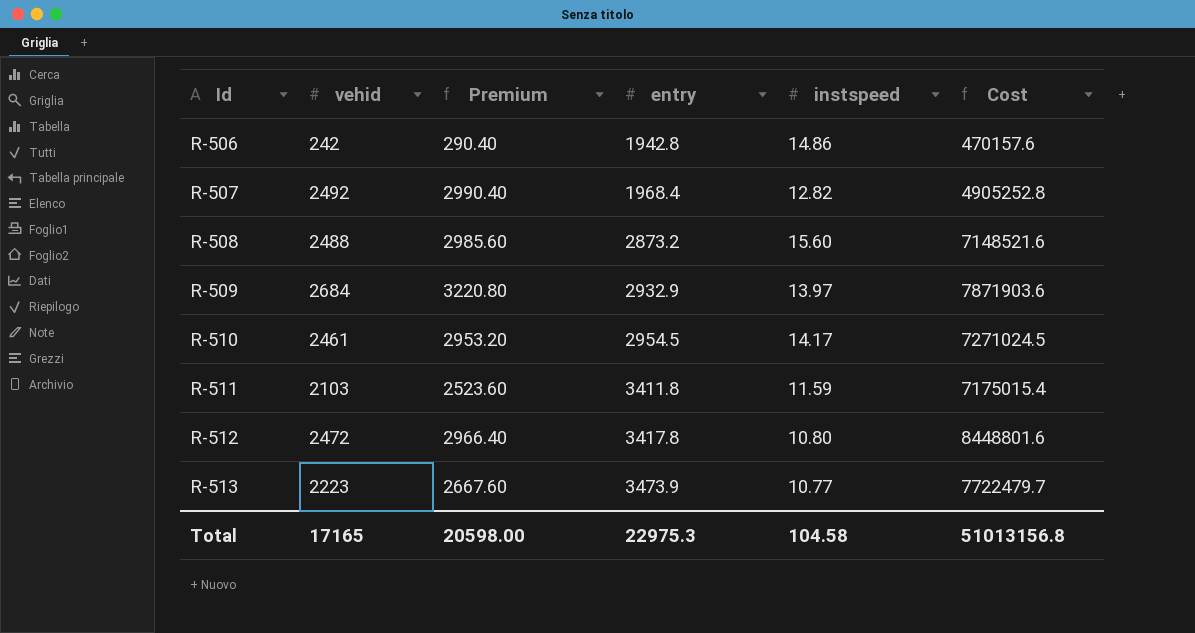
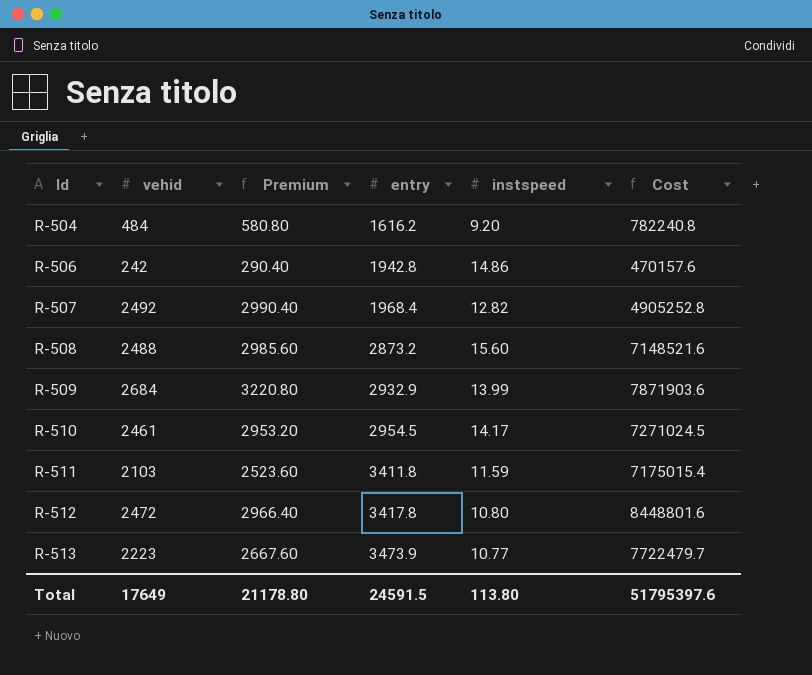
row R-504: none -> 484 | 580.80 | 1616.2 | 9.20 | 782240.8
R-509 | instspeed: 13.97 -> 13.99
Total | vehid: 17165 -> 17649
Total | Premium: 20598.00 -> 21178.80
Total | entry: 22975.3 -> 24591.5
Total | instspeed: 104.58 -> 113.80
Total | Cost: 51013156.8 -> 51795397.6

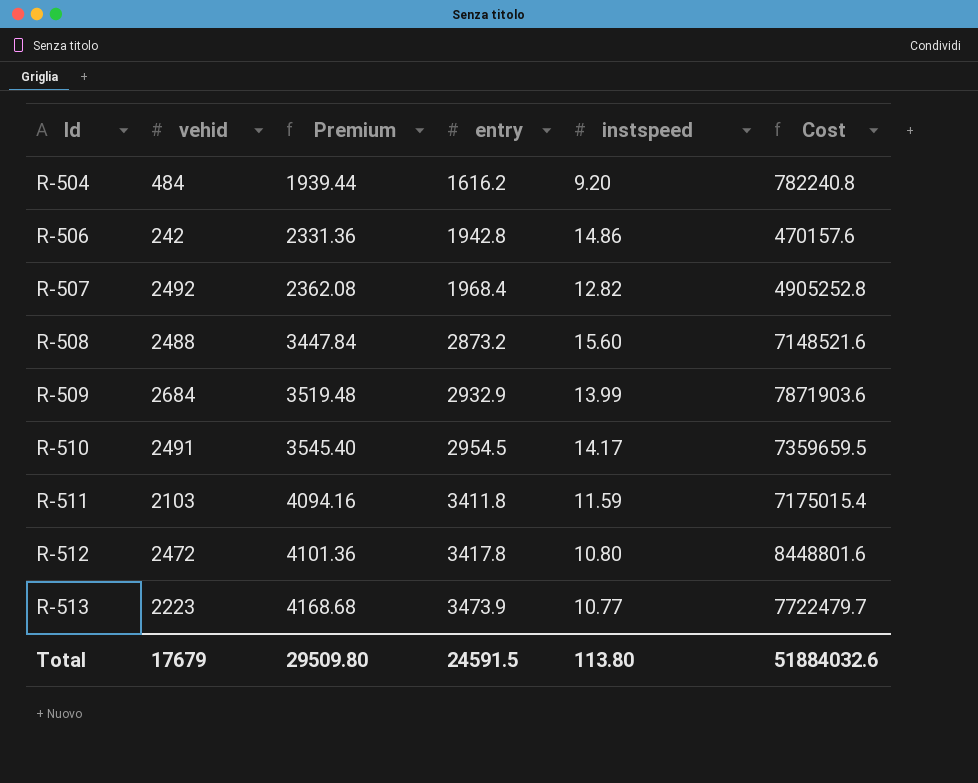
column Premium | formula: [vehid] * 1.2 -> [entry] * 1.2
R-510 | vehid: 2461 -> 2491
R-510 | Cost: 7271024.5 -> 7359659.5
Total | vehid: 17649 -> 17679
Total | Premium: 21178.80 -> 29509.80
Total | Cost: 51795397.6 -> 51884032.6

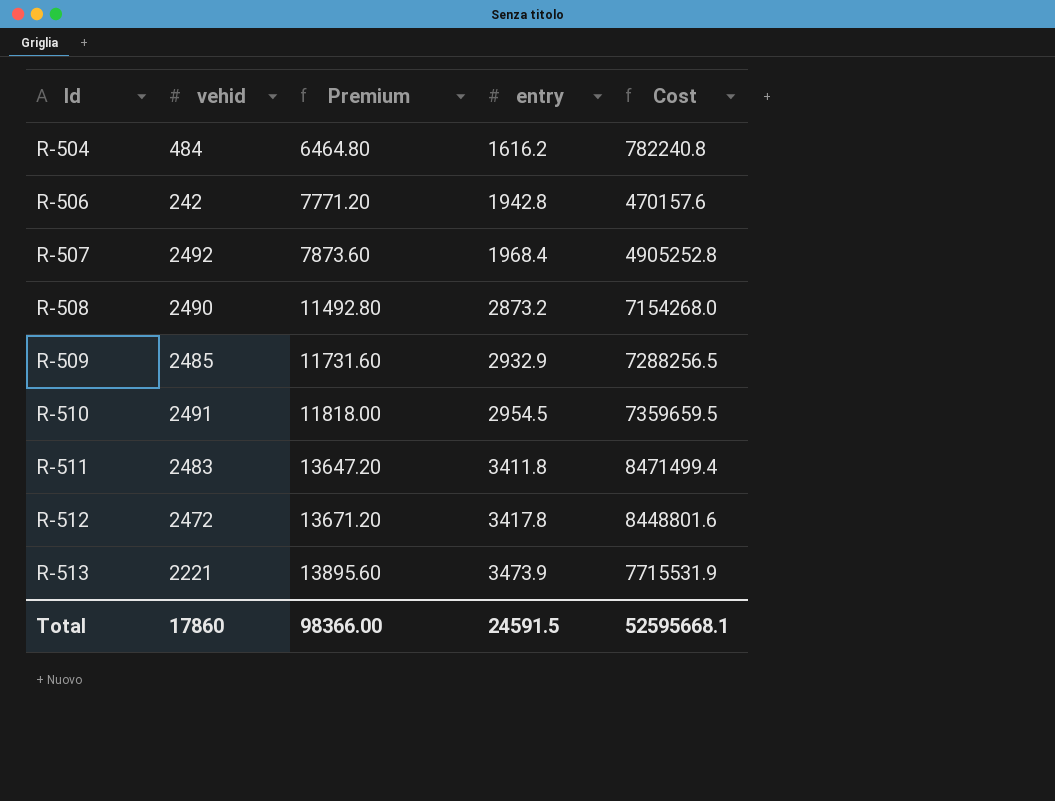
column instspeed | position: 5 -> none
column Premium | formula: [entry] * 1.2 -> [entry] * 4
R-508 | vehid: 2488 -> 2490
R-508 | Cost: 7148521.6 -> 7154268.0
R-509 | vehid: 2684 -> 2485
R-509 | Cost: 7871903.6 -> 7288256.5
R-511 | vehid: 2103 -> 2483
R-511 | Cost: 7175015.4 -> 8471499.4
R-513 | vehid: 2223 -> 2221
R-513 | Cost: 7722479.7 -> 7715531.9
Total | vehid: 17679 -> 17860
Total | Premium: 29509.80 -> 98366.00
Total | Cost: 51884032.6 -> 52595668.1

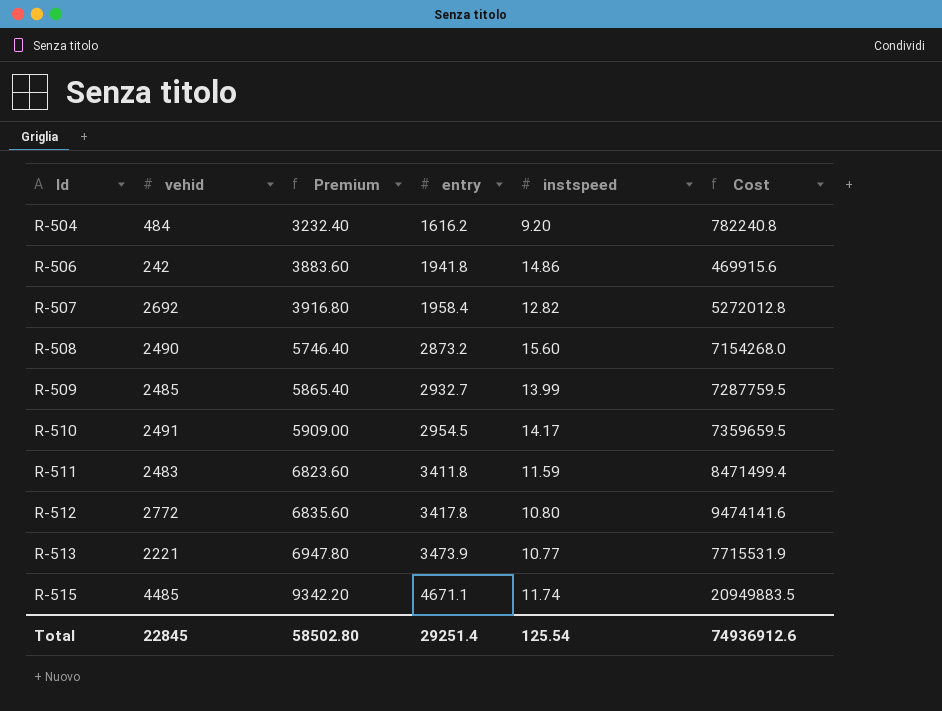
column Premium | formula: [entry] * 4 -> [entry] * 2
column instspeed | position: none -> 5
R-506 | entry: 1942.8 -> 1941.8
R-506 | Cost: 470157.6 -> 469915.6
R-507 | vehid: 2492 -> 2692
R-507 | entry: 1968.4 -> 1958.4
R-507 | Cost: 4905252.8 -> 5272012.8
R-509 | entry: 2932.9 -> 2932.7
R-509 | Cost: 7288256.5 -> 7287759.5
R-512 | vehid: 2472 -> 2772
R-512 | Cost: 8448801.6 -> 9474141.6
row R-515: none -> 4485 | 9342.20 | 4671.1 | 11.74 | 20949883.5
Total | vehid: 17860 -> 22845
Total | Premium: 98366.00 -> 58502.80
Total | entry: 24591.5 -> 29251.4
Total | Cost: 52595668.1 -> 74936912.6

